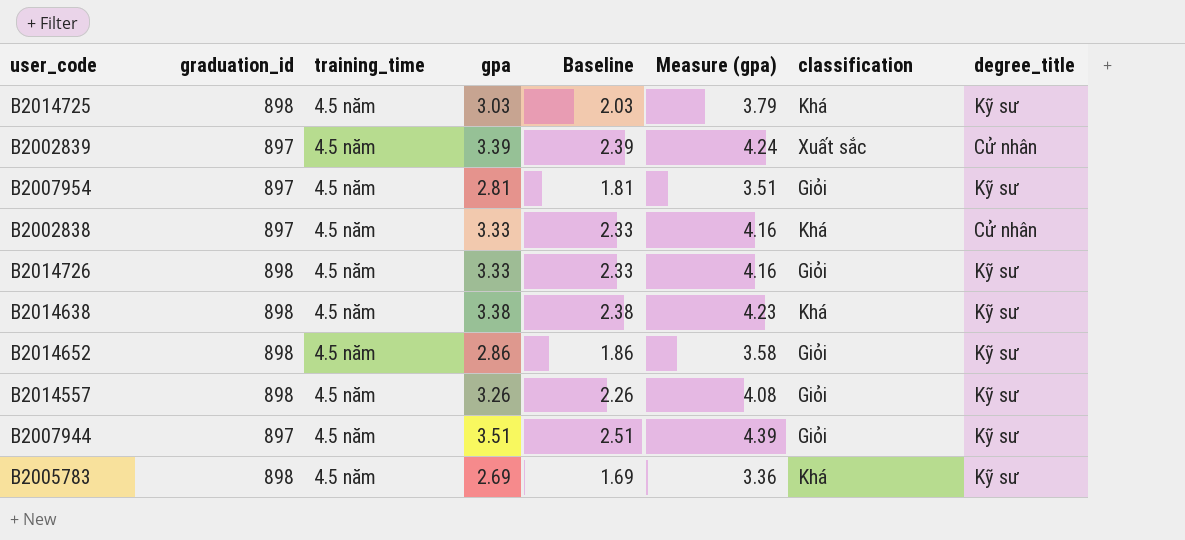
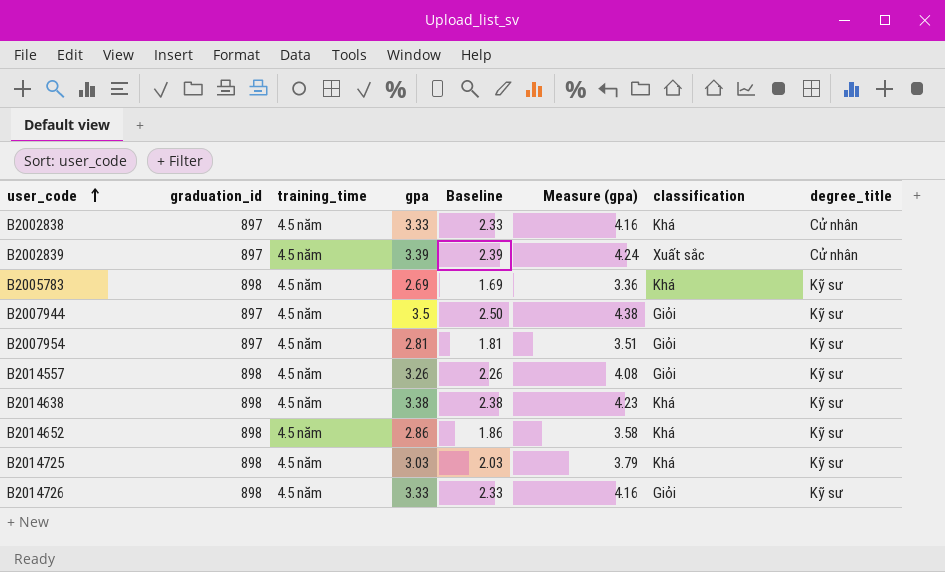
row order: none -> user_code ascending
B2007944 | gpa: 3.51 -> 3.5
B2007944 | Baseline: 2.51 -> 2.50
B2007944 | Measure (gpa): 4.39 -> 4.38
B2014652 | classification: Giỏi -> Khá

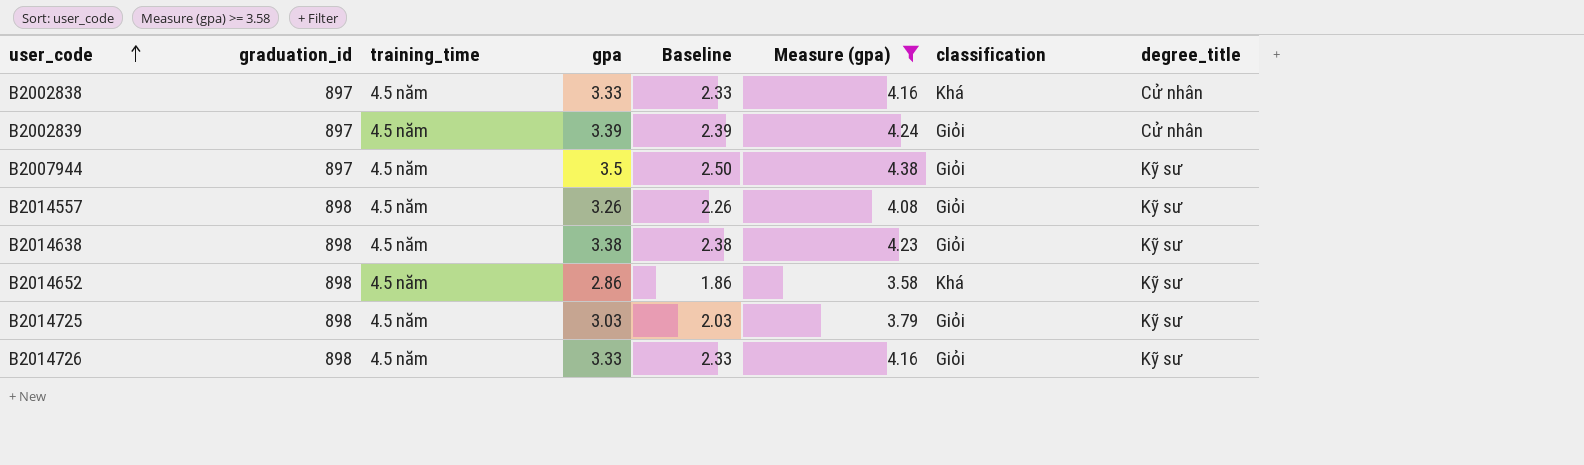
filter: none -> Measure (gpa) >= 3.58
B2002839 | classification: Xuất sắc -> Giỏi
B2014638 | classification: Khá -> Giỏi
B2014725 | classification: Khá -> Giỏi

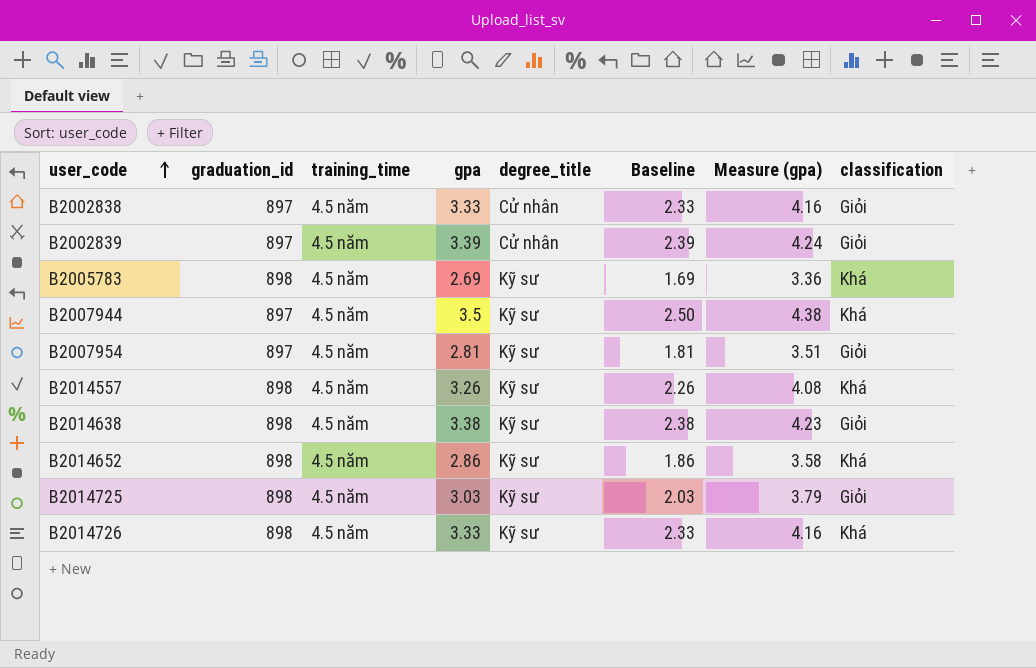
filter: Measure (gpa) >= 3.58 -> none
column degree_title | position: 8 -> 5
B2002838 | classification: Khá -> Giỏi
B2007944 | classification: Giỏi -> Khá
B2014557 | classification: Giỏi -> Khá
B2014726 | classification: Giỏi -> Khá

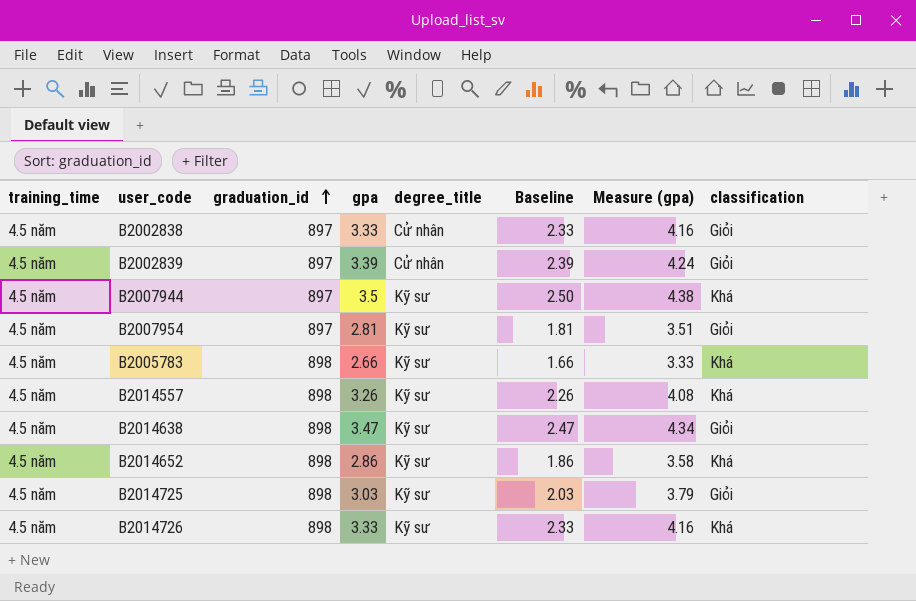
row order: user_code ascending -> graduation_id ascending
column training_time | position: 3 -> 1
B2005783 | gpa: 2.69 -> 2.66
B2005783 | Baseline: 1.69 -> 1.66
B2005783 | Measure (gpa): 3.36 -> 3.33
B2014638 | gpa: 3.38 -> 3.47
B2014638 | Baseline: 2.38 -> 2.47
B2014638 | Measure (gpa): 4.23 -> 4.34

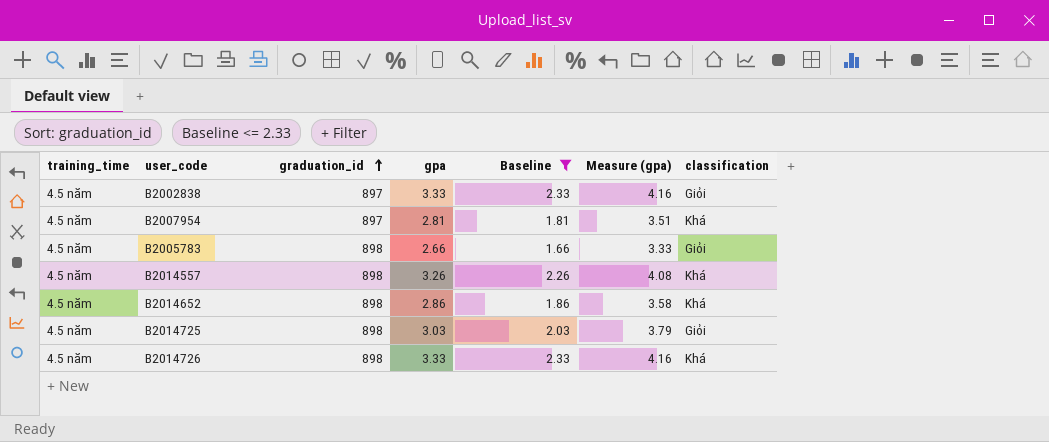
filter: none -> Baseline <= 2.33
column degree_title | position: 5 -> none
B2007954 | classification: Giỏi -> Khá
B2005783 | classification: Khá -> Giỏi

